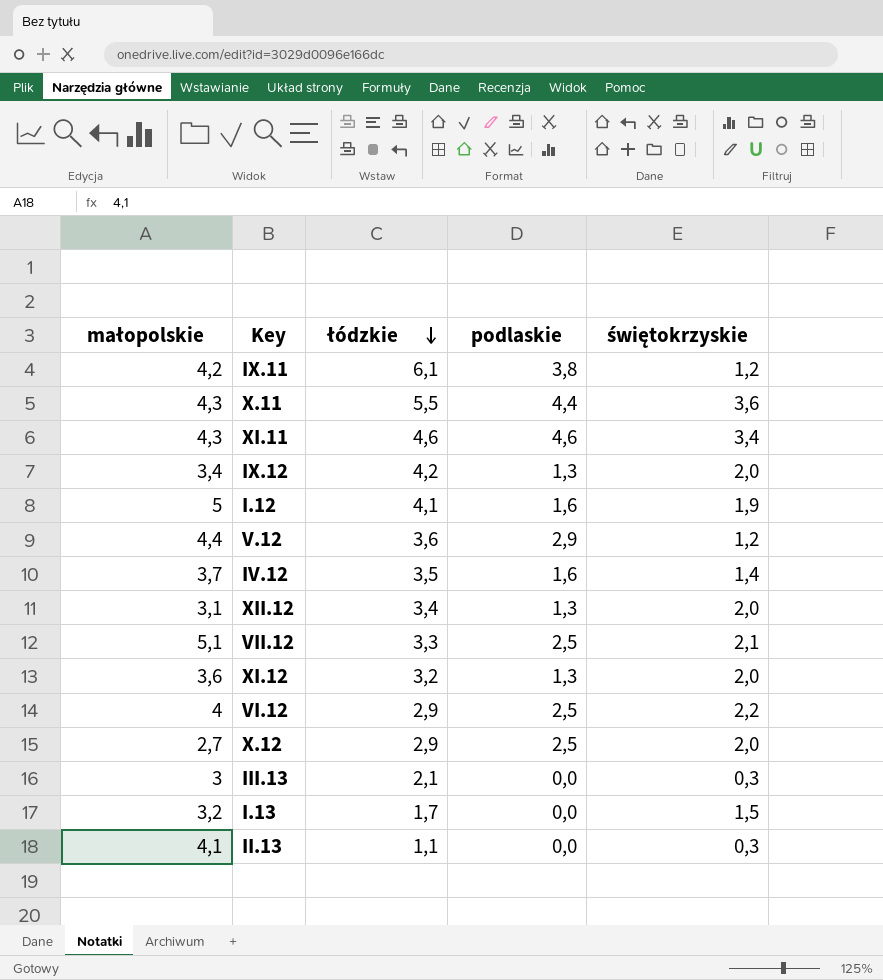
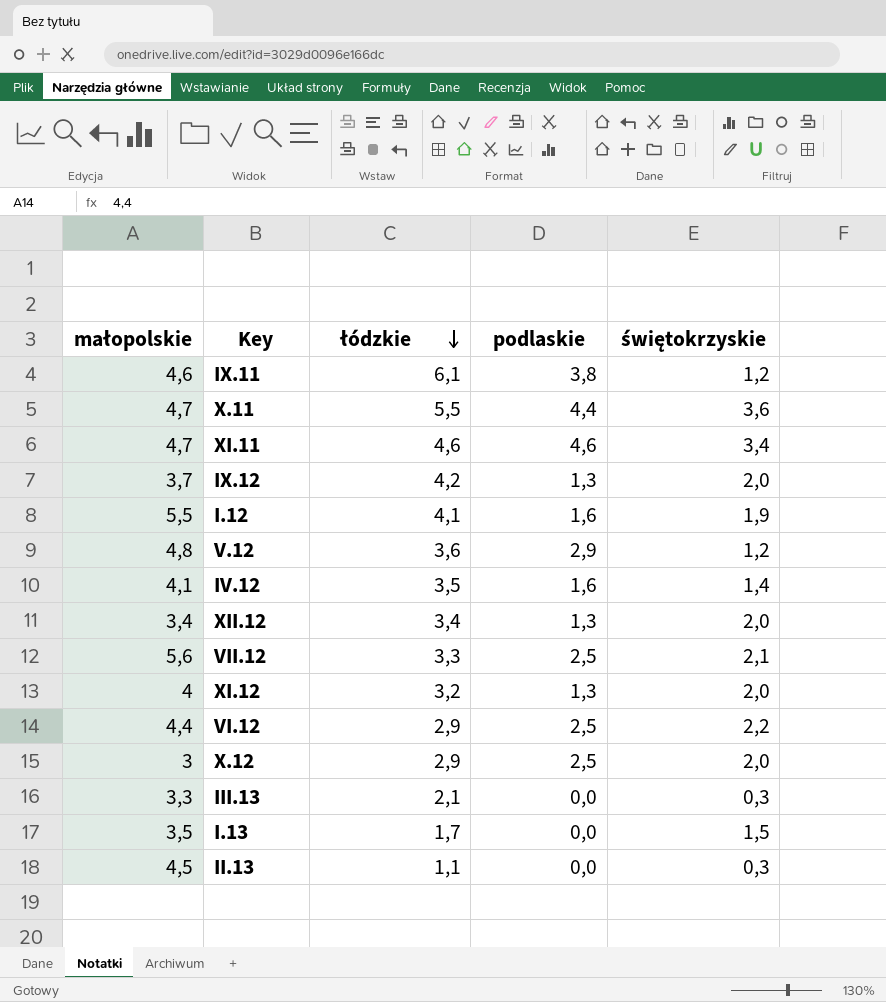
IX.11 | małopolskie: 4,2 -> 4,6
X.11 | małopolskie: 4,3 -> 4,7
XI.11 | małopolskie: 4,3 -> 4,7
IX.12 | małopolskie: 3,4 -> 3,7
I.12 | małopolskie: 5 -> 5,5
V.12 | małopolskie: 4,4 -> 4,8
IV.12 | małopolskie: 3,7 -> 4,1
XII.12 | małopolskie: 3,1 -> 3,4
VII.12 | małopolskie: 5,1 -> 5,6
XI.12 | małopolskie: 3,6 -> 4
VI.12 | małopolskie: 4 -> 4,4
X.12 | małopolskie: 2,7 -> 3
III.13 | małopolskie: 3 -> 3,3
I.13 | małopolskie: 3,2 -> 3,5
II.13 | małopolskie: 4,1 -> 4,5

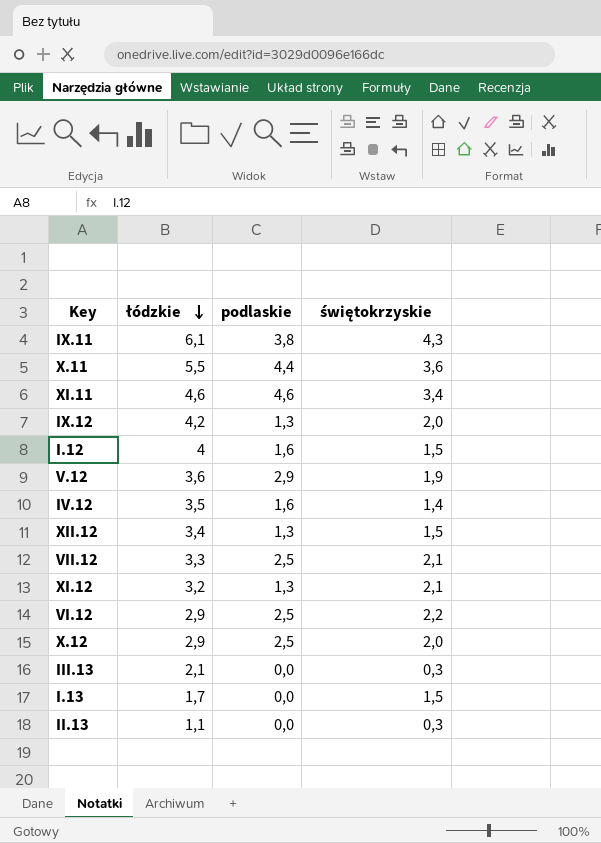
column małopolskie | position: 1 -> none
IX.11 | świętokrzyskie: 1,2 -> 4,3
I.12 | łódzkie: 4,1 -> 4
I.12 | świętokrzyskie: 1,9 -> 1,5
V.12 | świętokrzyskie: 1,2 -> 1,9
XII.12 | świętokrzyskie: 2,0 -> 1,5
XI.12 | świętokrzyskie: 2,0 -> 2,1

